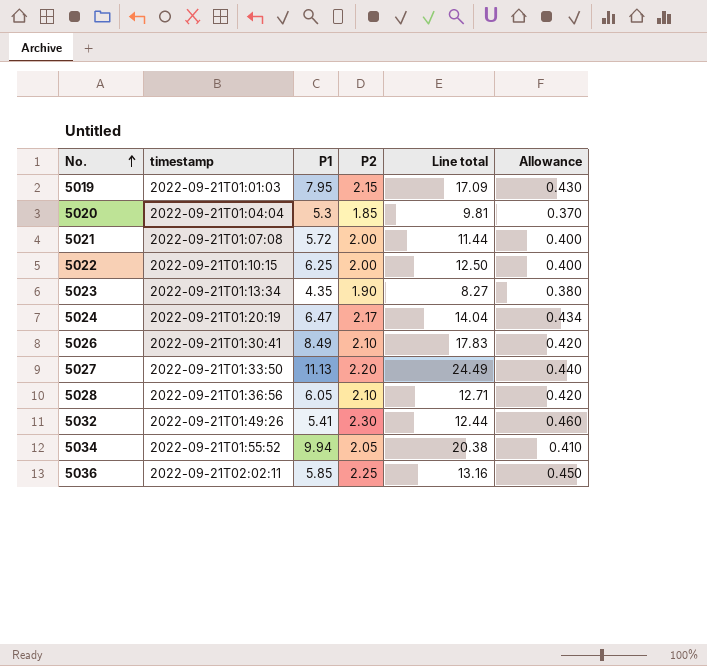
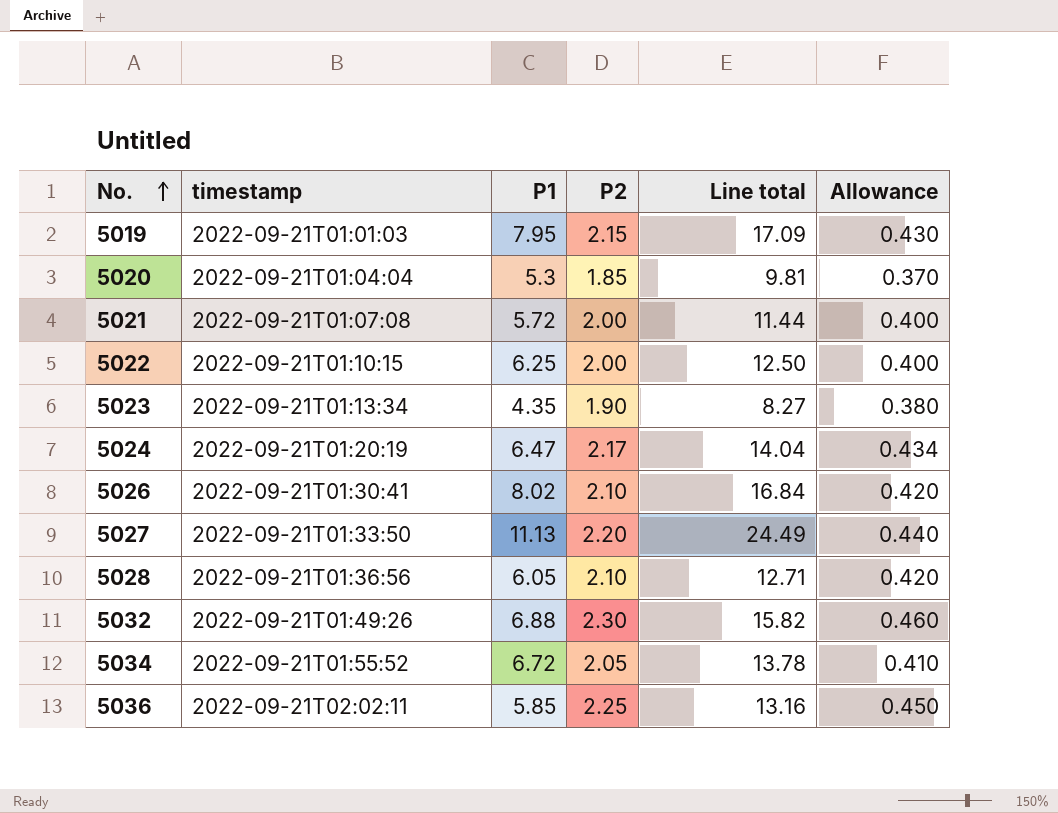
5026 | P1: 8.49 -> 8.02
5026 | Line total: 17.83 -> 16.84
5032 | P1: 5.41 -> 6.88
5032 | Line total: 12.44 -> 15.82
5034 | P1: 9.94 -> 6.72
5034 | Line total: 20.38 -> 13.78

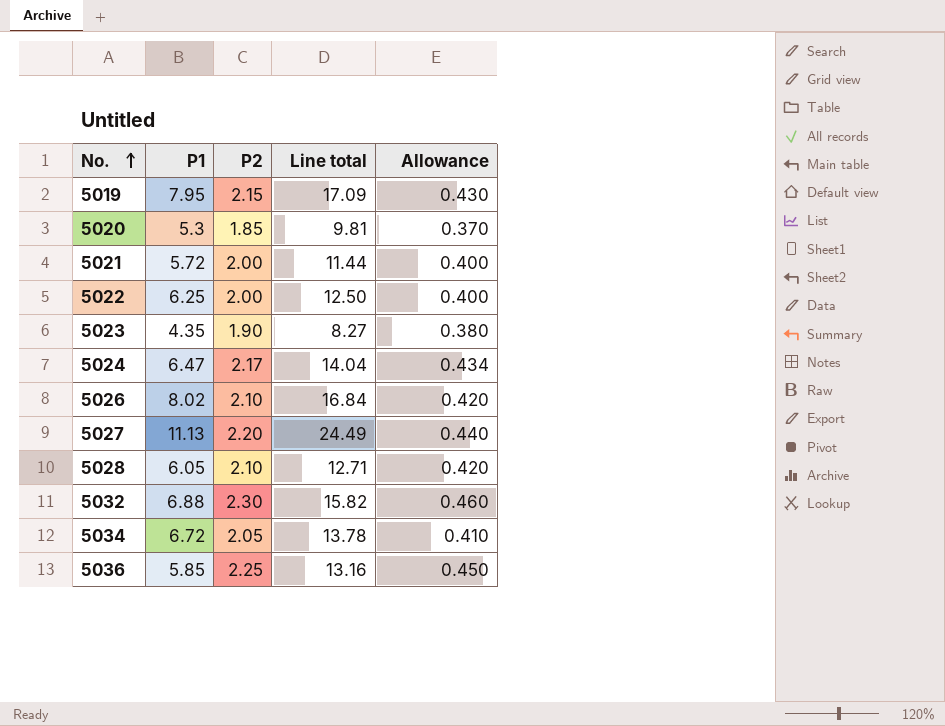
column timestamp | position: 2 -> none

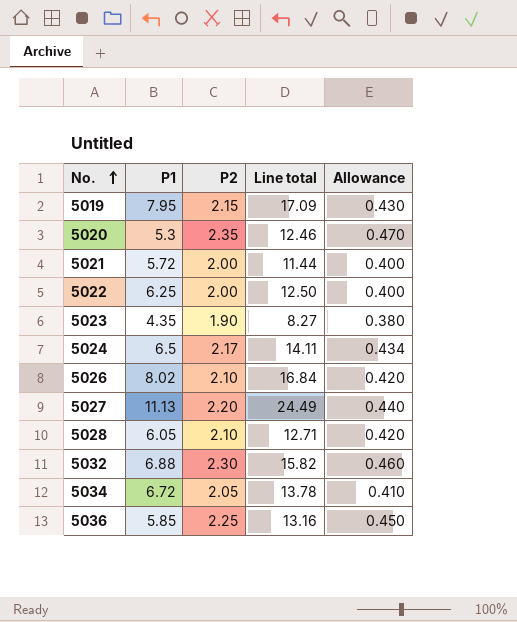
5020 | P2: 1.85 -> 2.35
5020 | Line total: 9.81 -> 12.46
5020 | Allowance: 0.370 -> 0.470
5024 | P1: 6.47 -> 6.5
5024 | Line total: 14.04 -> 14.11

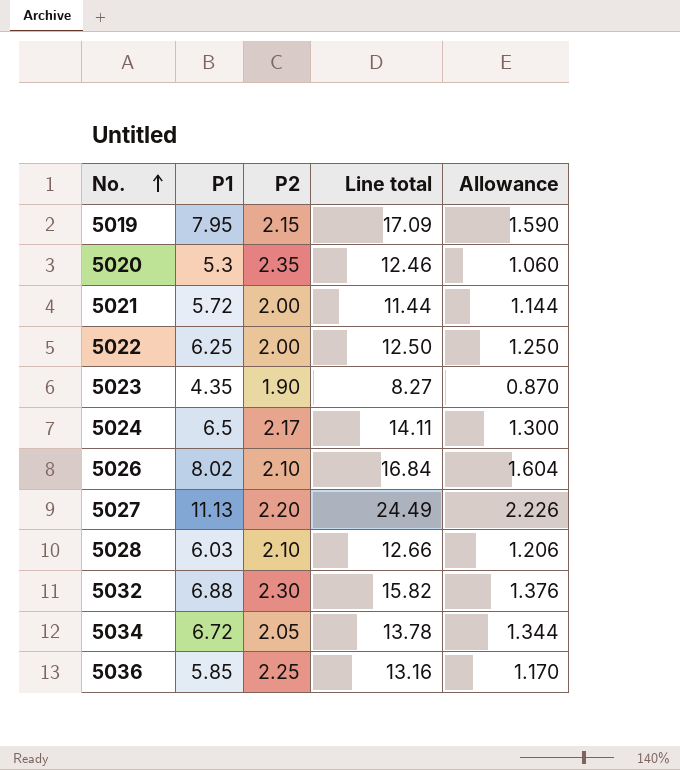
column Allowance | formula: [P2] * 0.2 -> [P1] * 0.2
5028 | P1: 6.05 -> 6.03
5028 | Line total: 12.71 -> 12.66

